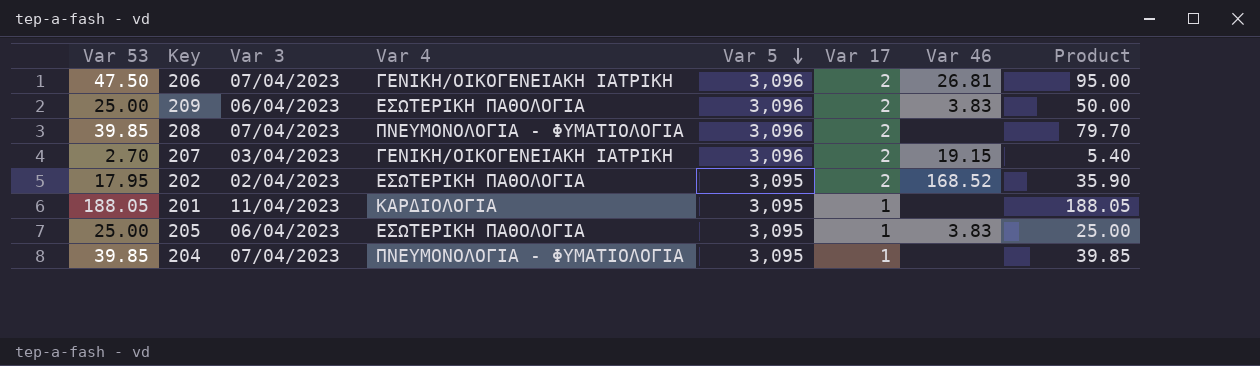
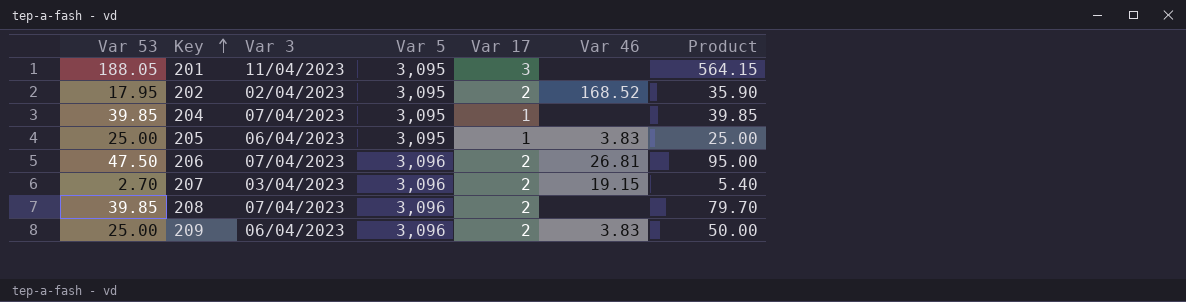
row order: Var 5 descending -> Key ascending
column Var 4 | position: 4 -> none
201 | Var 17: 1 -> 3
201 | Product: 188.05 -> 564.15

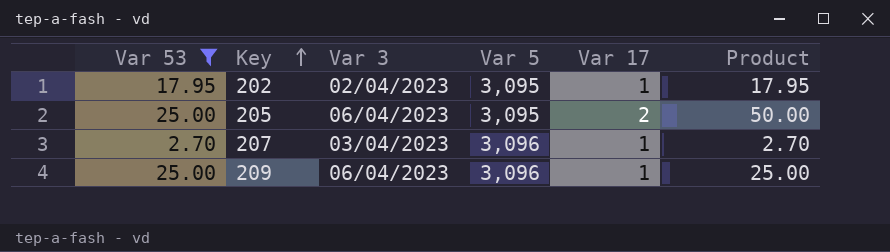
filter: none -> Var 53 <= 25.00
column Var 46 | position: 6 -> none
202 | Var 17: 2 -> 1
202 | Product: 35.90 -> 17.95
205 | Var 17: 1 -> 2
205 | Product: 25.00 -> 50.00
207 | Var 17: 2 -> 1
207 | Product: 5.40 -> 2.70
209 | Var 17: 2 -> 1
209 | Product: 50.00 -> 25.00

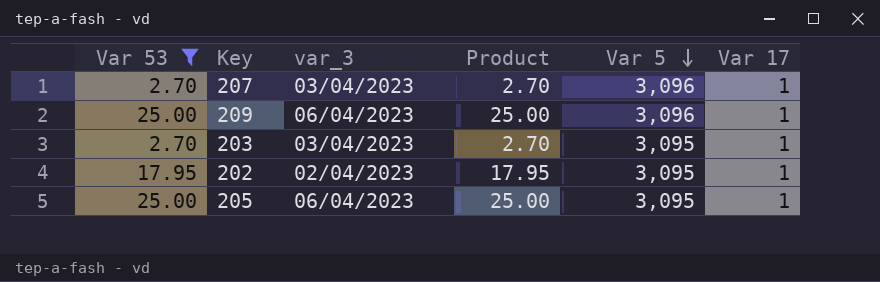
row order: Key ascending -> Var 5 descending
column name: Var 3 -> var_3
column Product | position: 6 -> 4
row 203: none -> 2.70 | 03/04/2023 | 2.70 | 3,095 | 1
205 | Product: 50.00 -> 25.00
205 | Var 17: 2 -> 1

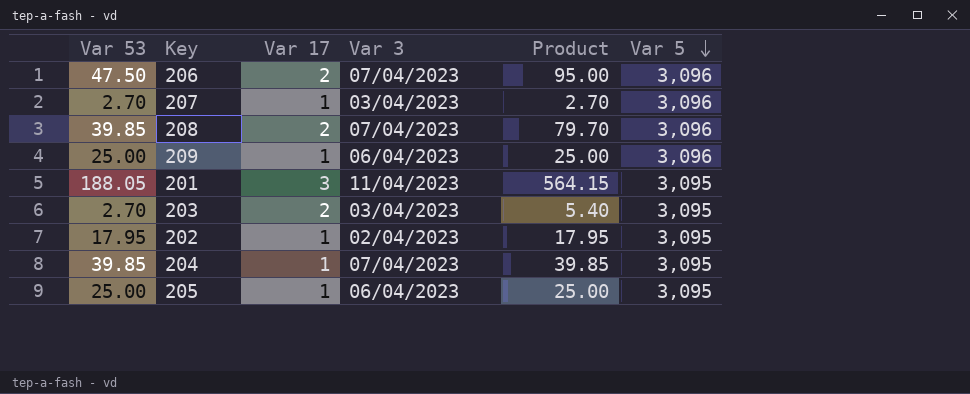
filter: Var 53 <= 25.00 -> none
column Var 17 | position: 6 -> 3
column name: var_3 -> Var 3
203 | Var 17: 1 -> 2
203 | Product: 2.70 -> 5.40

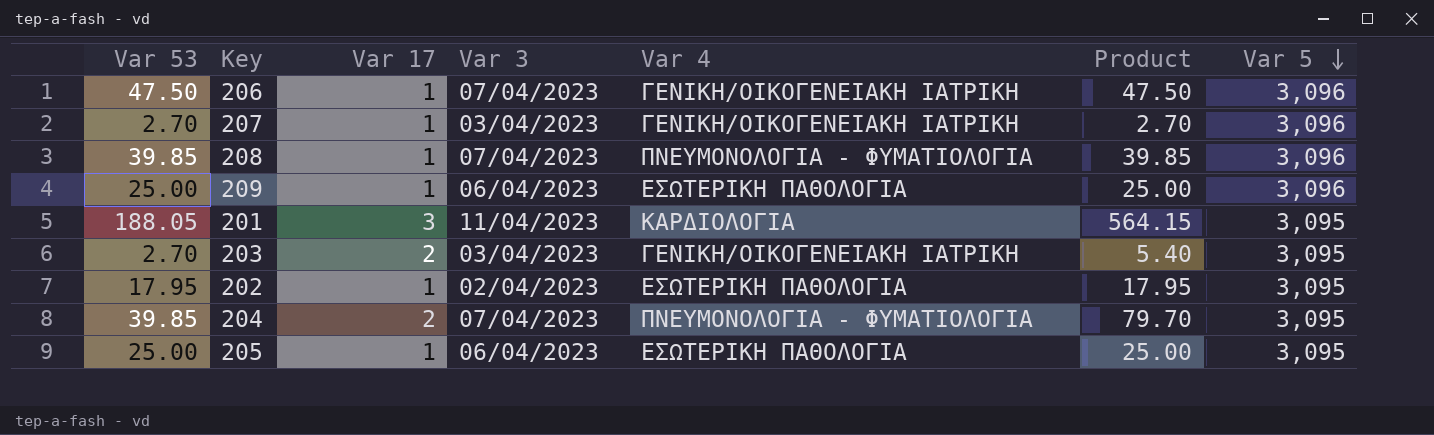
column Var 4 | position: none -> 5
206 | Var 17: 2 -> 1
206 | Product: 95.00 -> 47.50
208 | Var 17: 2 -> 1
208 | Product: 79.70 -> 39.85
204 | Var 17: 1 -> 2
204 | Product: 39.85 -> 79.70

